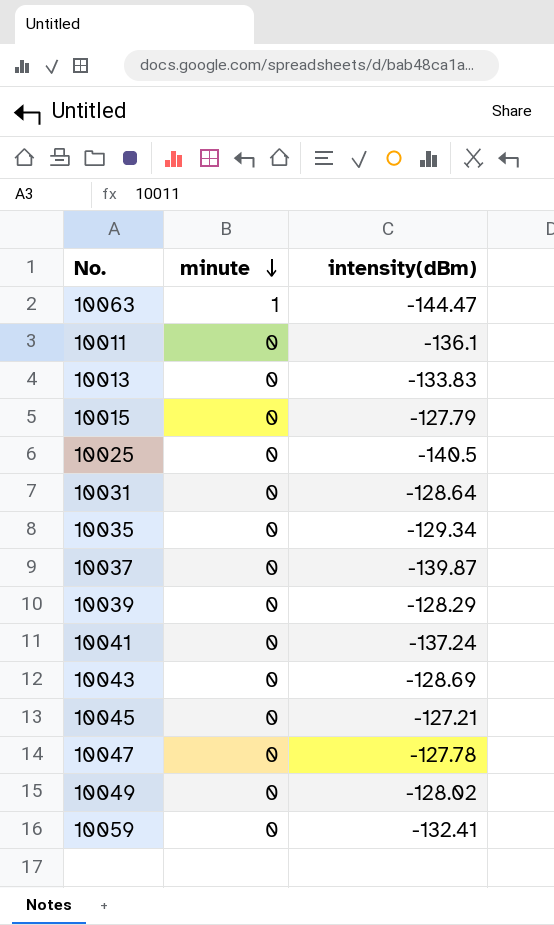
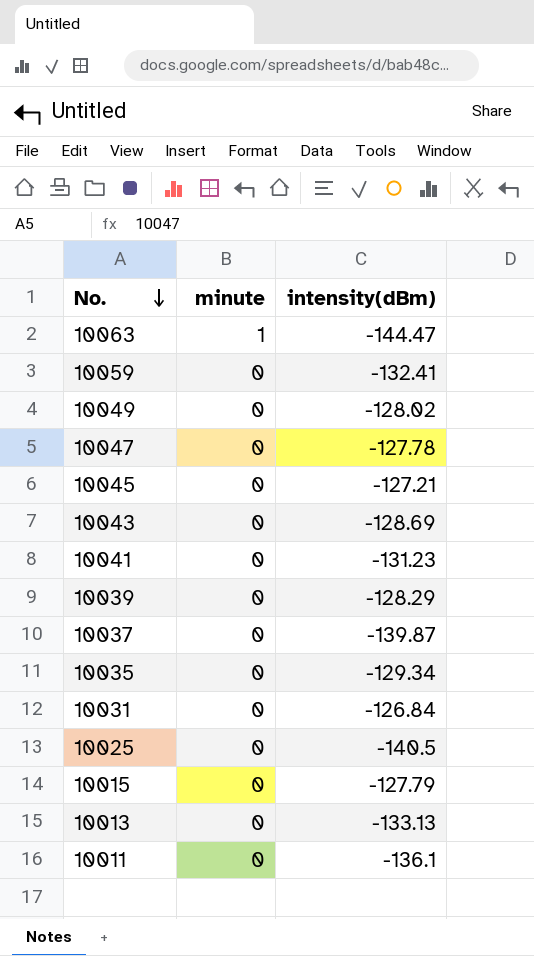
row order: minute descending -> No. descending
10041 | intensity(dBm): -137.24 -> -131.23
10031 | intensity(dBm): -128.64 -> -126.84
10013 | intensity(dBm): -133.83 -> -133.13

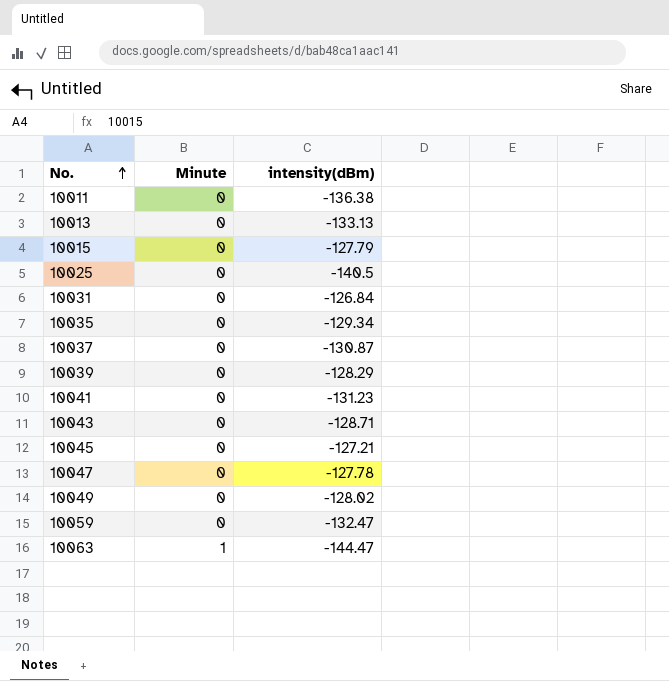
row order: No. descending -> No. ascending
column name: minute -> Minute
10011 | intensity(dBm): -136.1 -> -136.38
10037 | intensity(dBm): -139.87 -> -130.87
10043 | intensity(dBm): -128.69 -> -128.71
10059 | intensity(dBm): -132.41 -> -132.47

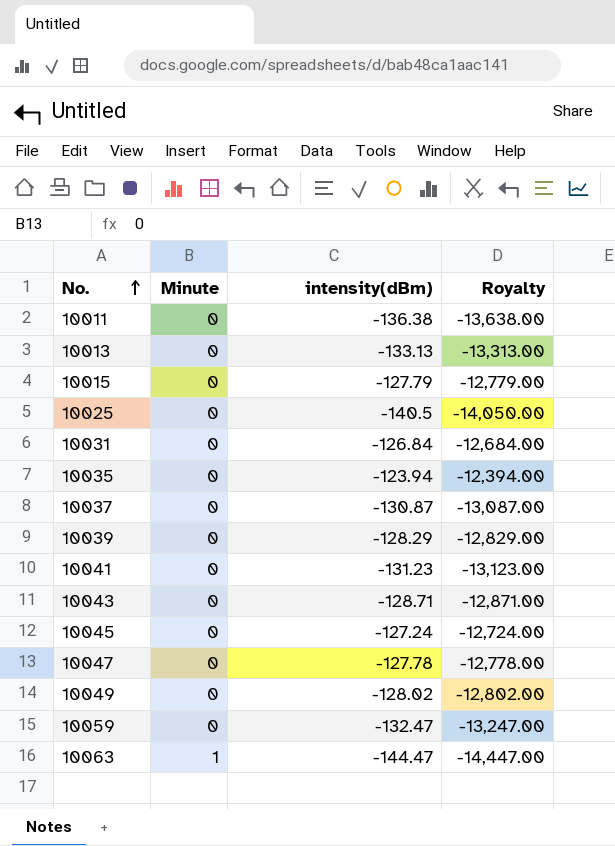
column Royalty | formula: none -> [intensity(dBm)] * 100
10035 | intensity(dBm): -129.34 -> -123.94
10045 | intensity(dBm): -127.21 -> -127.24

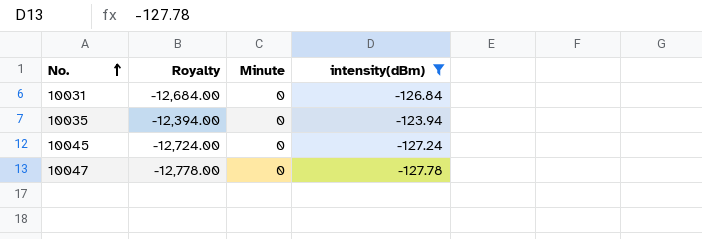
filter: none -> intensity(dBm) >= -127.78
column Royalty | position: 4 -> 2

